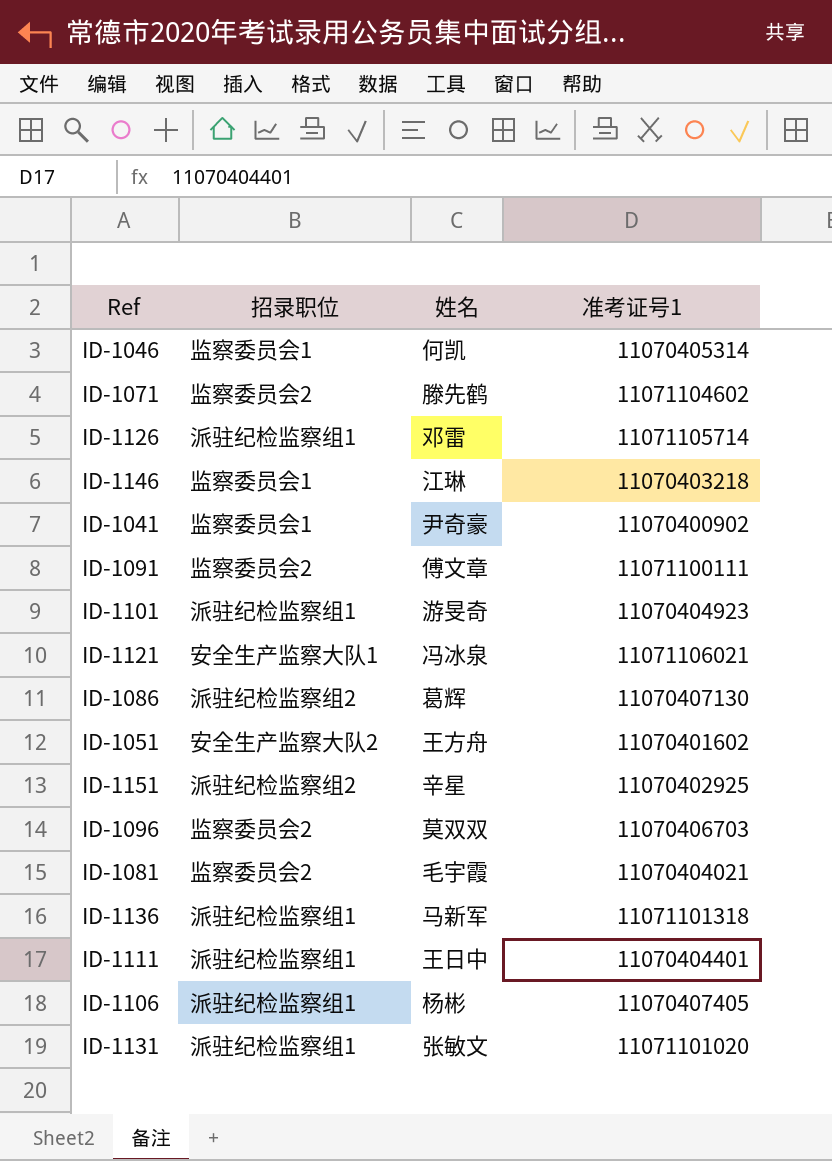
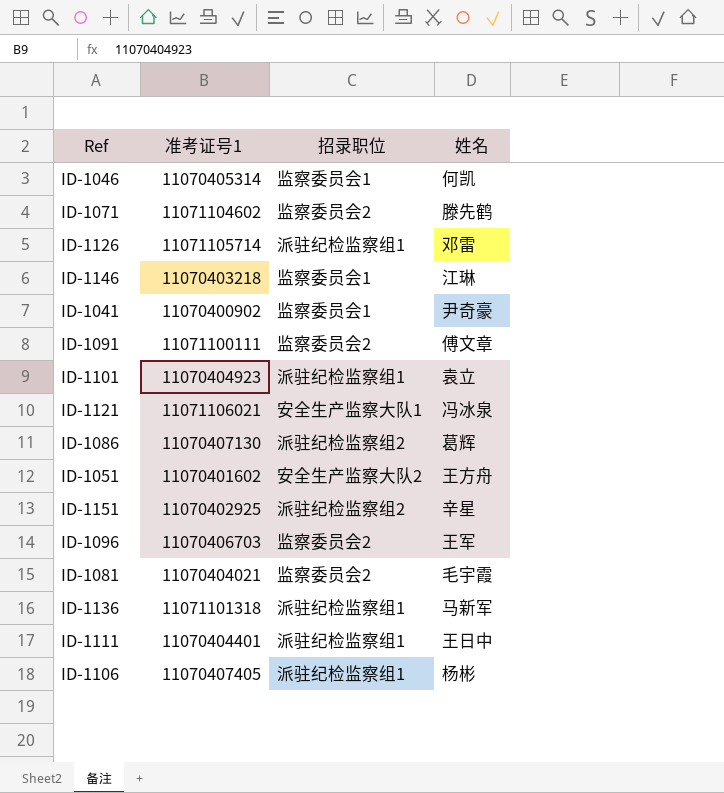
column 准考证号1 | position: 4 -> 2
row ID-1131: 派驻纪检监察组1 | 张敏文 | 11071101020 -> none
ID-1101 | 姓名: 游旻奇 -> 袁立
ID-1096 | 姓名: 莫双双 -> 王军

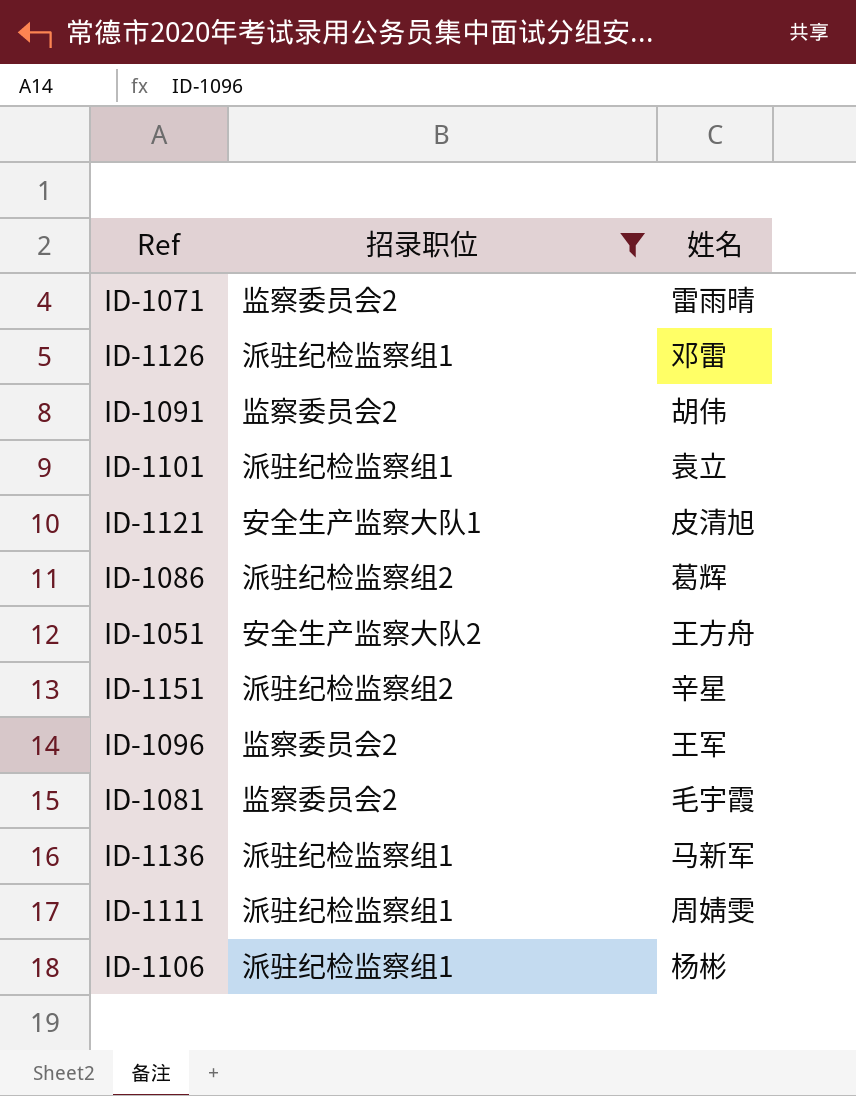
filter: none -> 招录职位 != 监察委员会1
column 准考证号1 | position: 2 -> none
ID-1071 | 姓名: 滕先鹤 -> 雷雨晴
ID-1091 | 姓名: 傅文章 -> 胡伟
ID-1121 | 姓名: 冯冰泉 -> 皮清旭
ID-1111 | 姓名: 王日中 -> 周婧雯

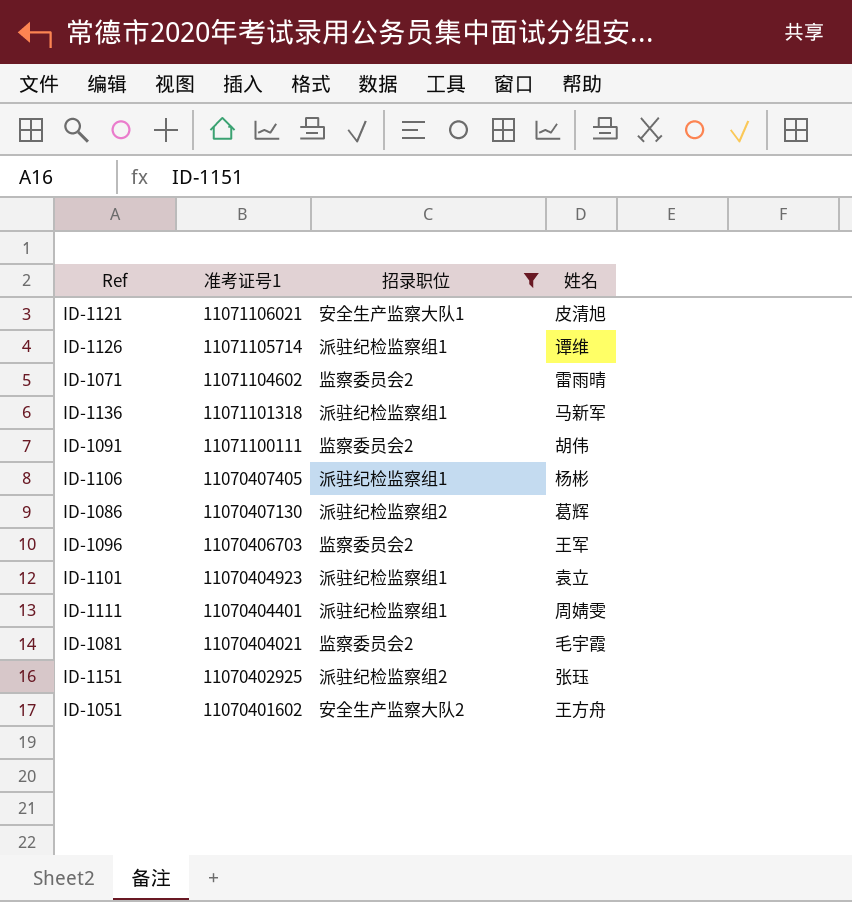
row order: none -> 准考证号1 descending
column 准考证号1 | position: none -> 2
ID-1126 | 姓名: 邓雷 -> 谭维
ID-1151 | 姓名: 辛星 -> 张珏

